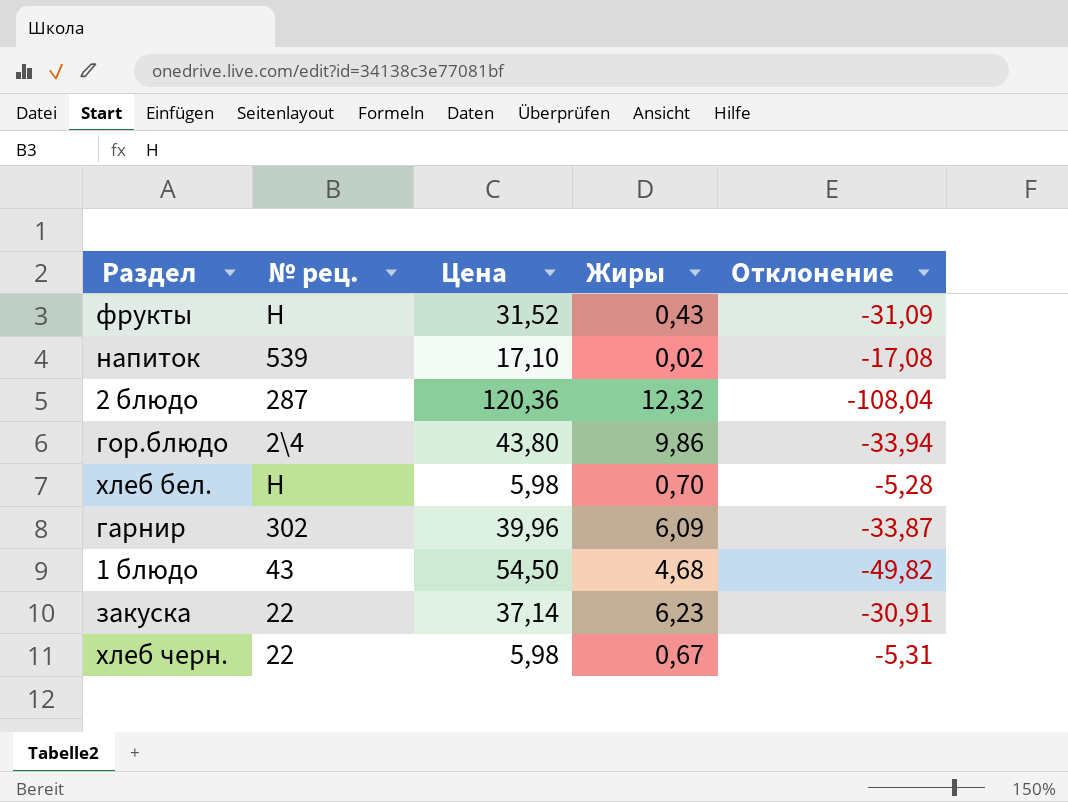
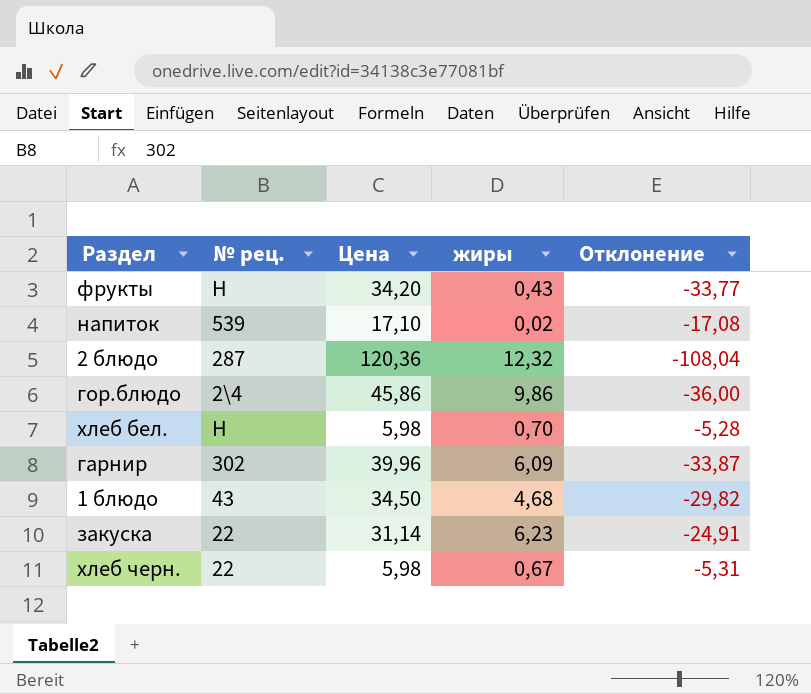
column name: Жиры -> жиры
фрукты | Цена: 31,52 -> 34,20
фрукты | Отклонение: -31,09 -> -33,77
гор.блюдо | Цена: 43,80 -> 45,86
гор.блюдо | Отклонение: -33,94 -> -36,00
1 блюдо | Цена: 54,50 -> 34,50
1 блюдо | Отклонение: -49,82 -> -29,82
закуска | Цена: 37,14 -> 31,14
закуска | Отклонение: -30,91 -> -24,91

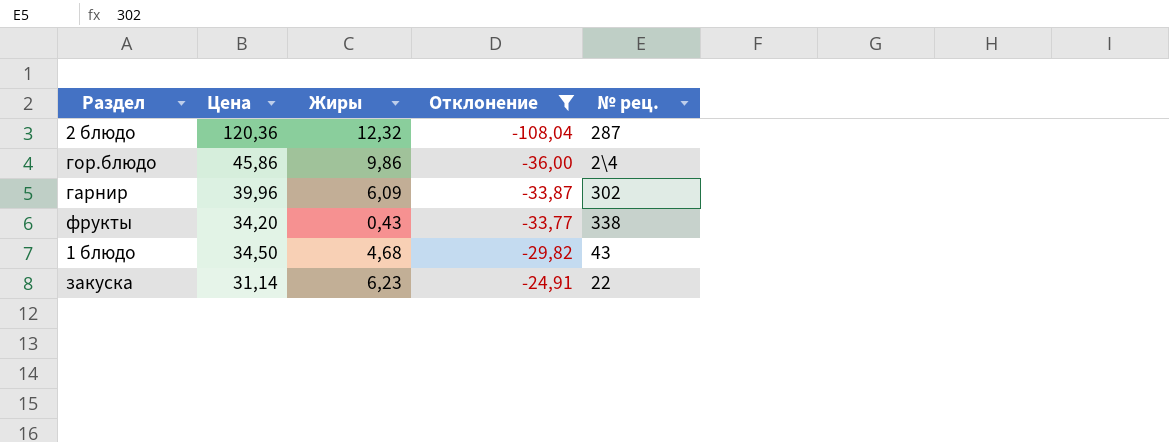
filter: none -> Отклонение <= -24,91
row order: none -> Отклонение ascending
column name: жиры -> Жиры
column № рец. | position: 2 -> 5
фрукты | № рец.: Н -> 338

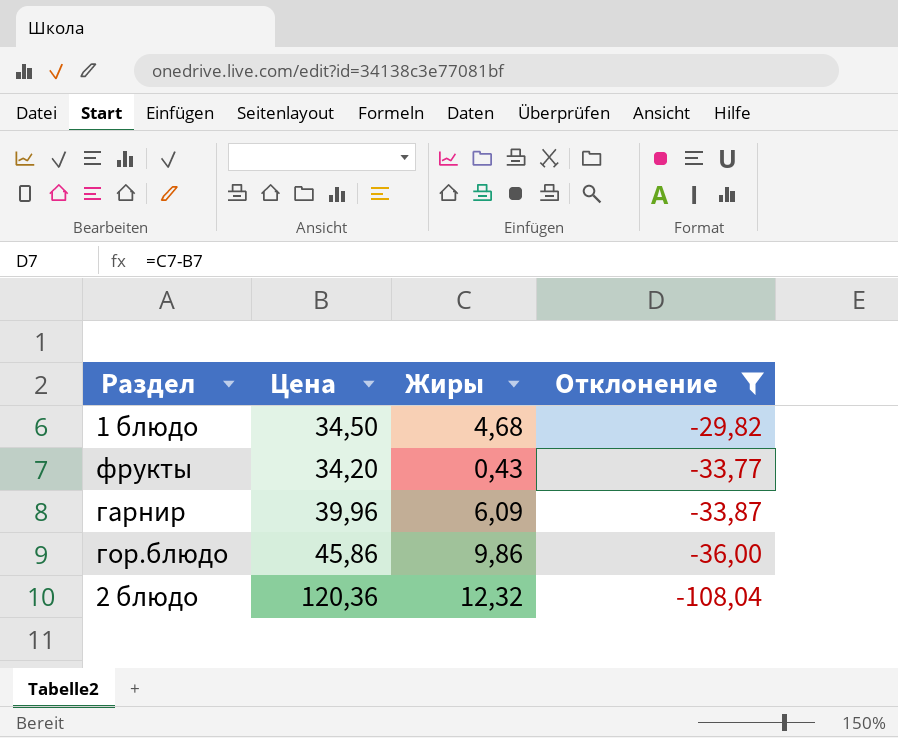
row order: Отклонение ascending -> Отклонение descending
column № рец. | position: 5 -> none
row закуска: 31,14 | 6,23 | -24,91 | 22 -> none

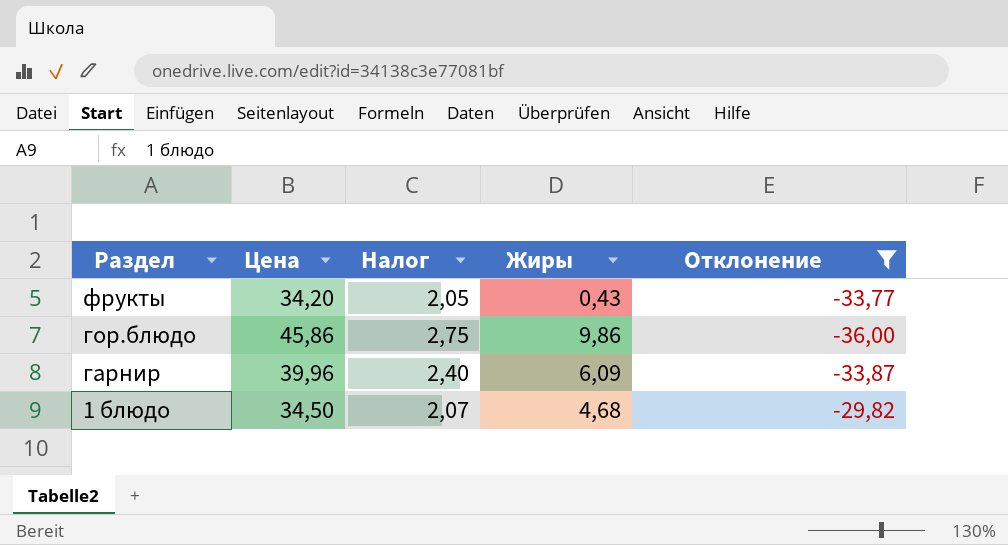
row order: Отклонение descending -> Раздел descending
column Налог | formula: none -> [Цена] * 0,06
row 2 блюдо: 120,36 | 12,32 | -108,04 -> none

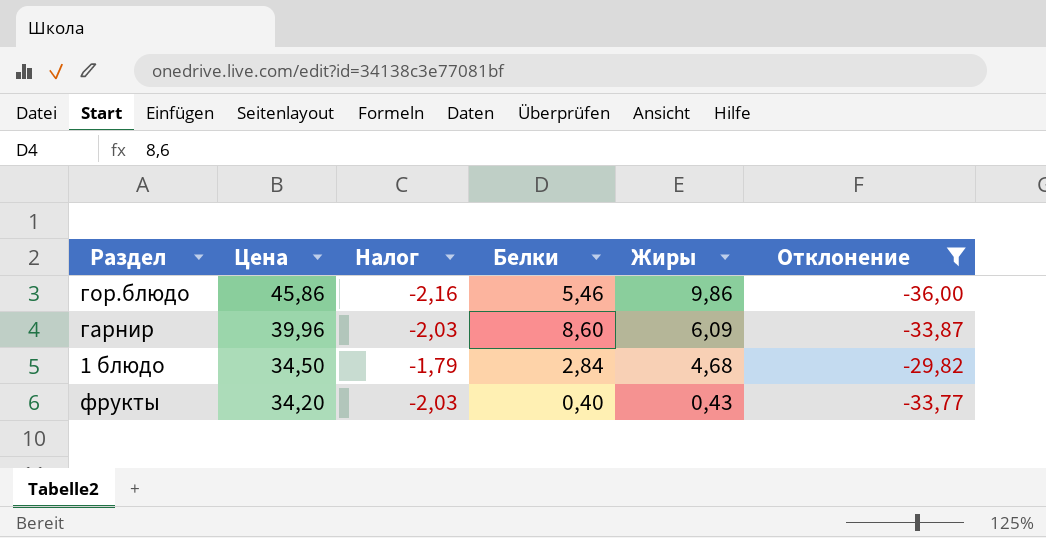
row order: Раздел descending -> Цена descending
column Налог | formula: [Цена] * 0,06 -> [Отклонение] * 0,06
column Белки | position: none -> 4

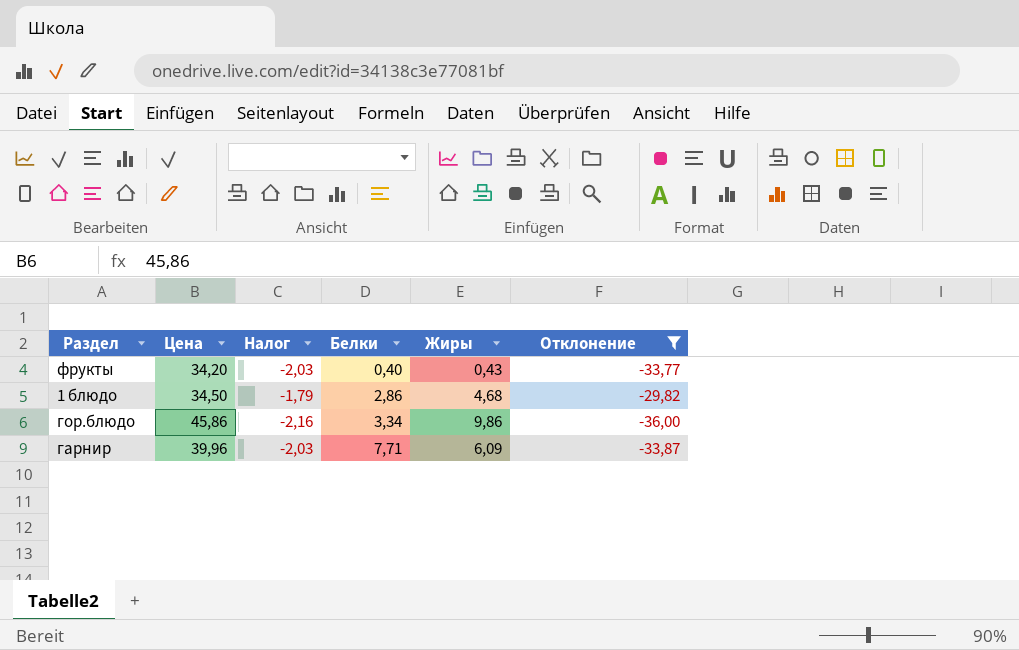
row order: Цена descending -> Белки ascending
1 блюдо | Белки: 2,84 -> 2,86
гор.блюдо | Белки: 5,46 -> 3,34
гарнир | Белки: 8,60 -> 7,71

